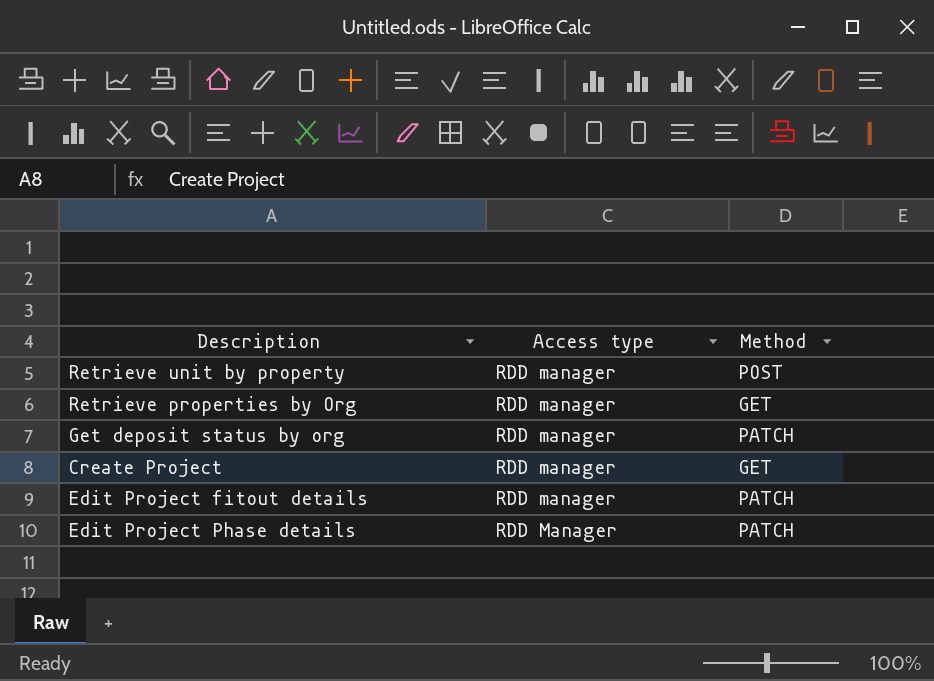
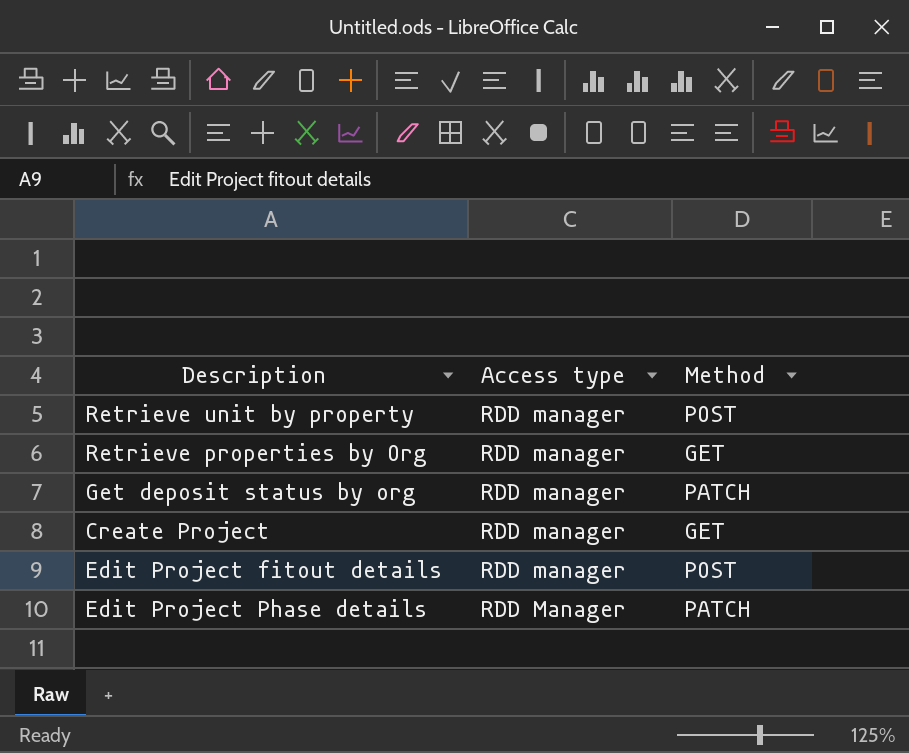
Edit Project fitout details | Method: PATCH -> POST

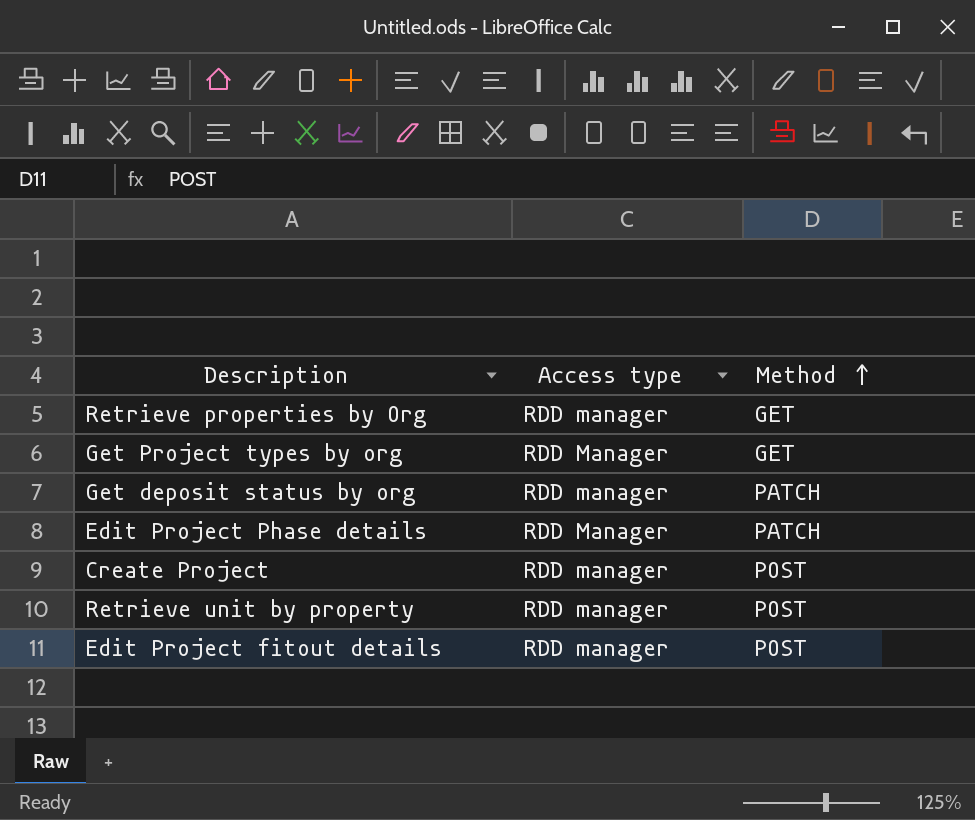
row order: none -> Method ascending
row Get Project types by org: none -> RDD Manager | GET
Create Project | Method: GET -> POST

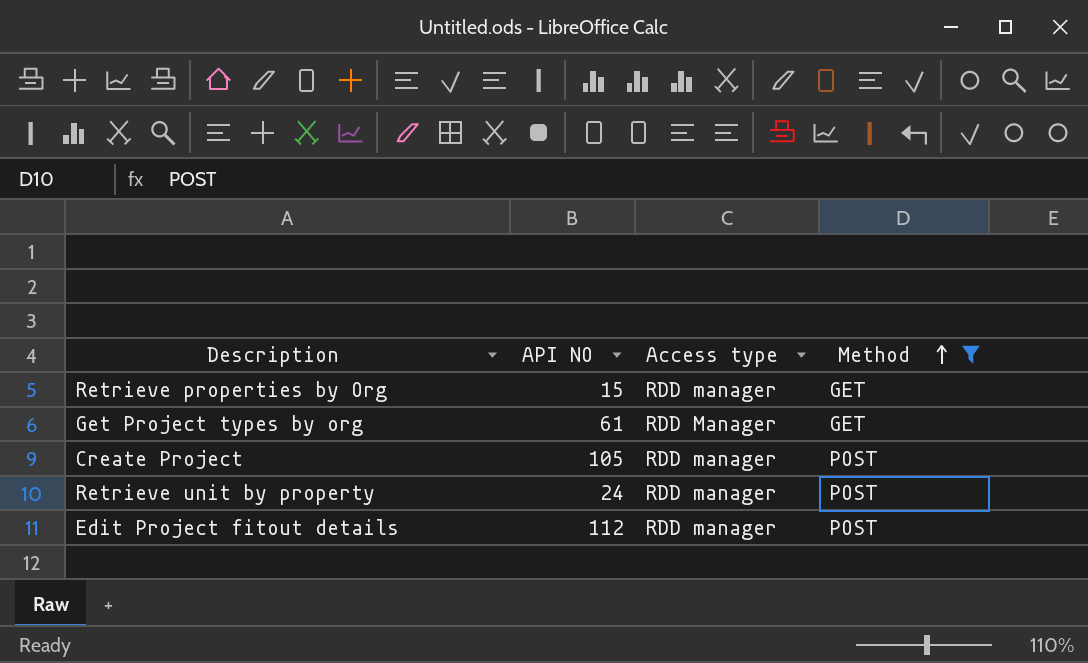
filter: none -> Method != PATCH
column API NO | position: none -> 2

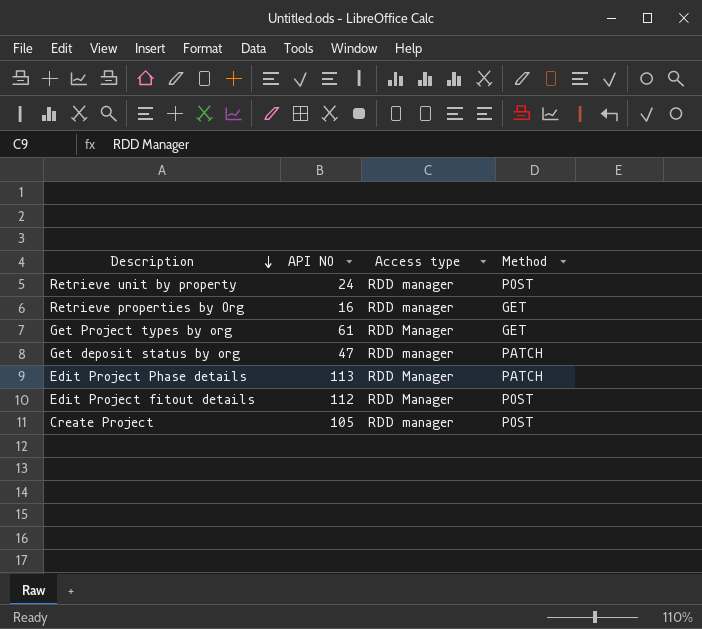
filter: Method != PATCH -> none
row order: Method ascending -> Description descending
Retrieve properties by Org | API NO: 15 -> 16
Edit Project fitout details | Access type: RDD manager -> RDD Manager

